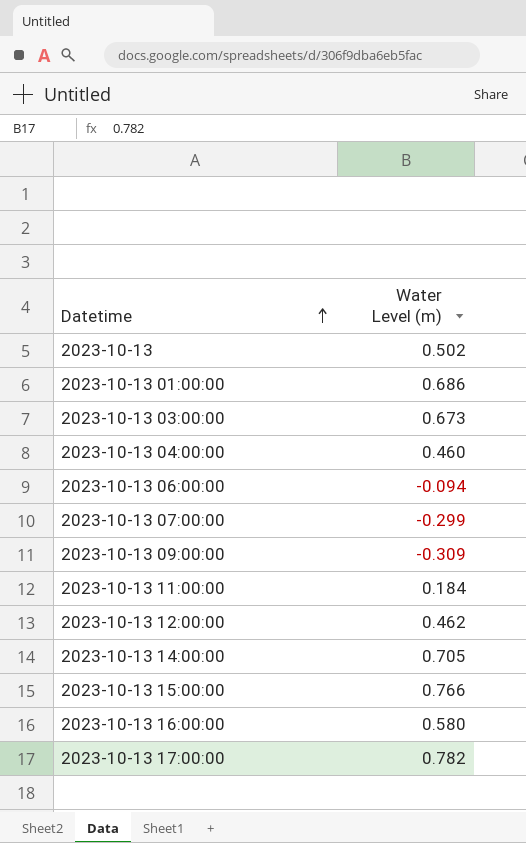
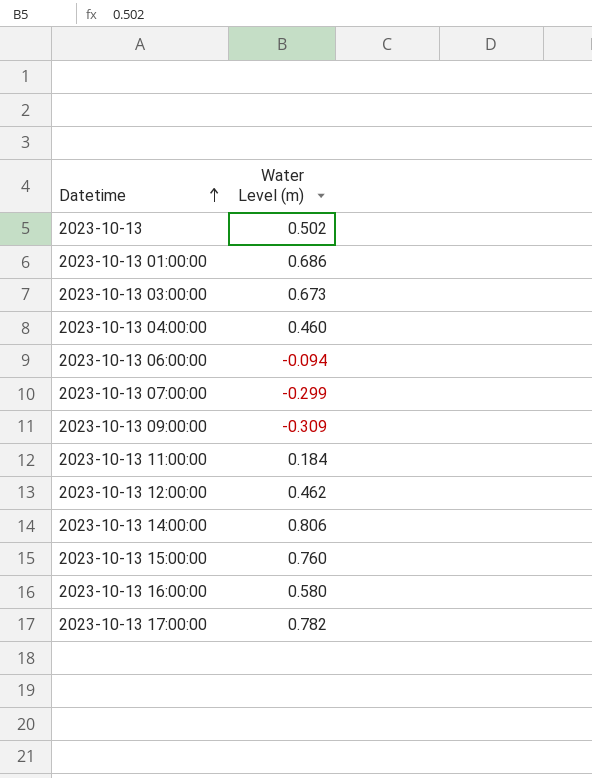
2023-10-13 14:00:00 | Water Level (m): 0.705 -> 0.806
2023-10-13 15:00:00 | Water Level (m): 0.766 -> 0.760

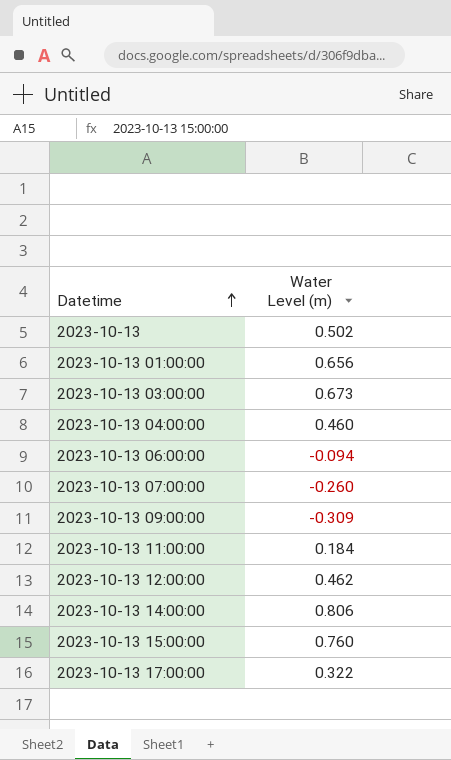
row 2023-10-13 16:00:00: 0.580 -> none
2023-10-13 01:00:00 | Water Level (m): 0.686 -> 0.656
2023-10-13 07:00:00 | Water Level (m): -0.299 -> -0.260
2023-10-13 17:00:00 | Water Level (m): 0.782 -> 0.322

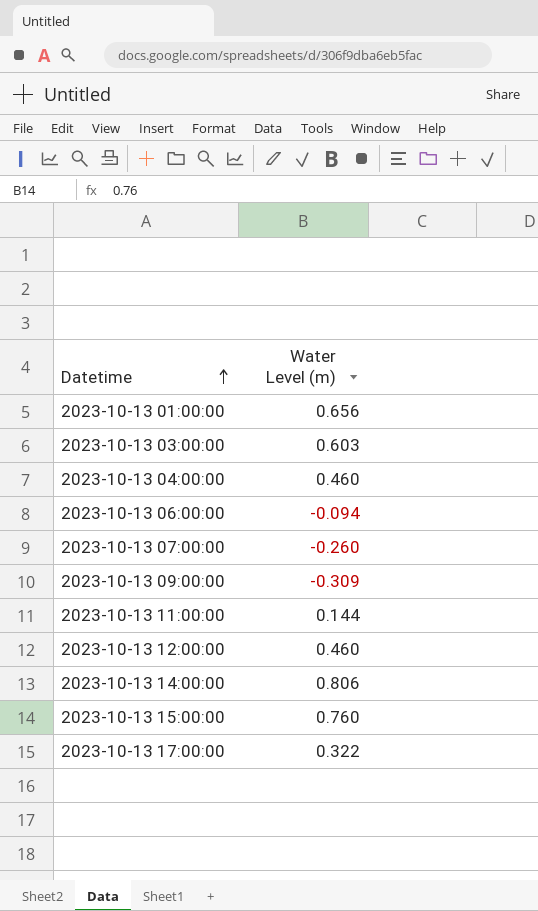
row 2023-10-13: 0.502 -> none
2023-10-13 03:00:00 | Water Level (m): 0.673 -> 0.603
2023-10-13 11:00:00 | Water Level (m): 0.184 -> 0.144
2023-10-13 12:00:00 | Water Level (m): 0.462 -> 0.460

